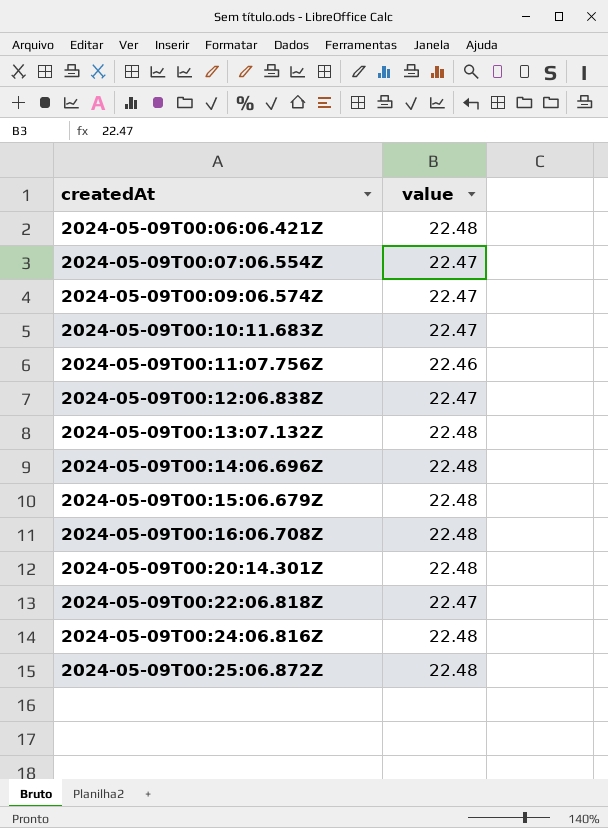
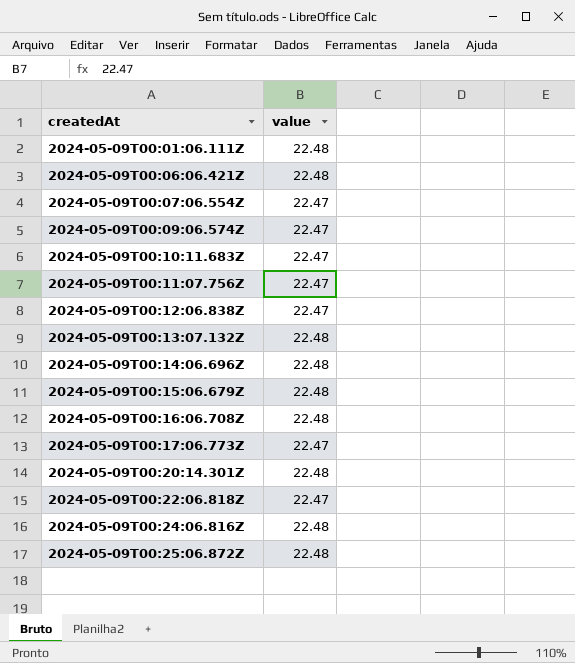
row 2024-05-09T00:01:06.111Z: none -> 22.48
2024-05-09T00:11:07.756Z | value: 22.46 -> 22.47
row 2024-05-09T00:17:06.773Z: none -> 22.47

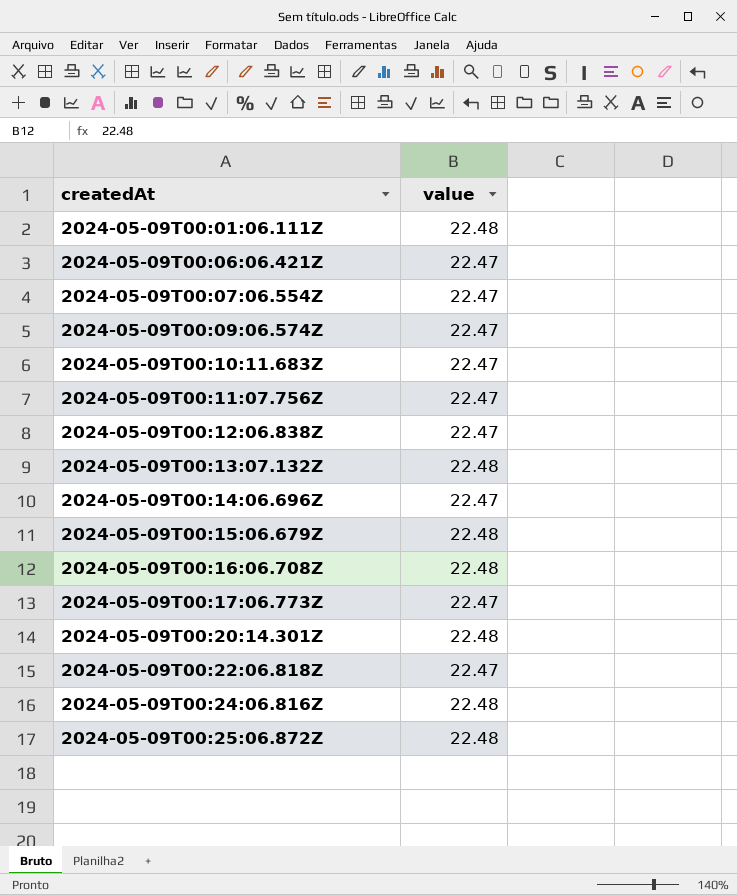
2024-05-09T00:06:06.421Z | value: 22.48 -> 22.47
2024-05-09T00:14:06.696Z | value: 22.48 -> 22.47

